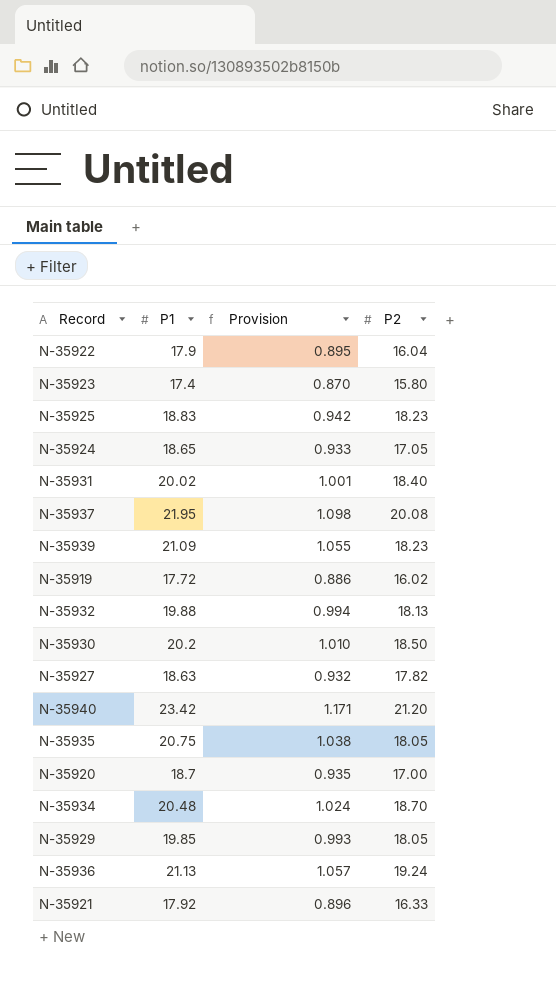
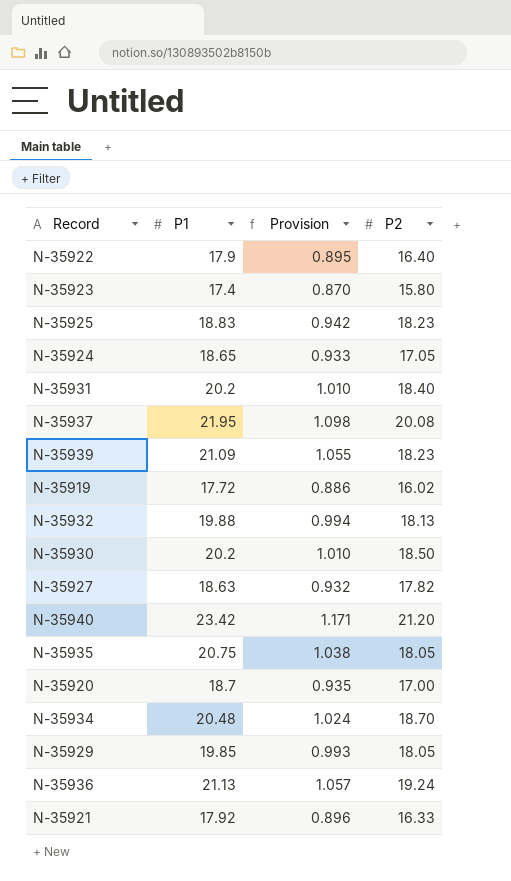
N-35922 | P2: 16.04 -> 16.40
N-35931 | P1: 20.02 -> 20.2
N-35931 | Provision: 1.001 -> 1.010

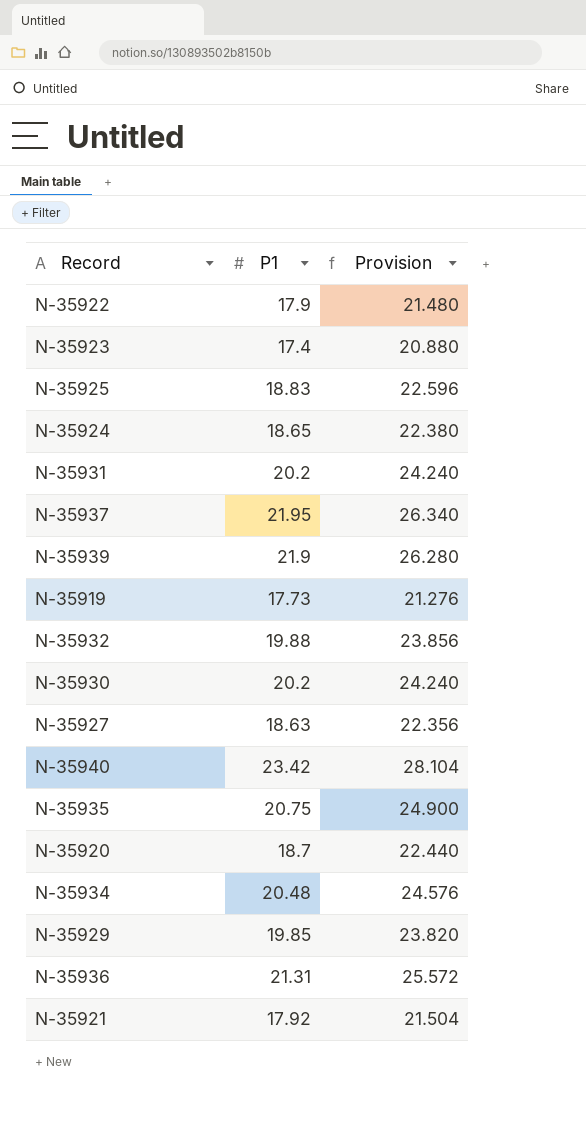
column P2 | position: 4 -> none
column Provision | formula: [P1] * 0.05 -> [P1] * 1.2
N-35939 | P1: 21.09 -> 21.9
N-35919 | P1: 17.72 -> 17.73
N-35936 | P1: 21.13 -> 21.31

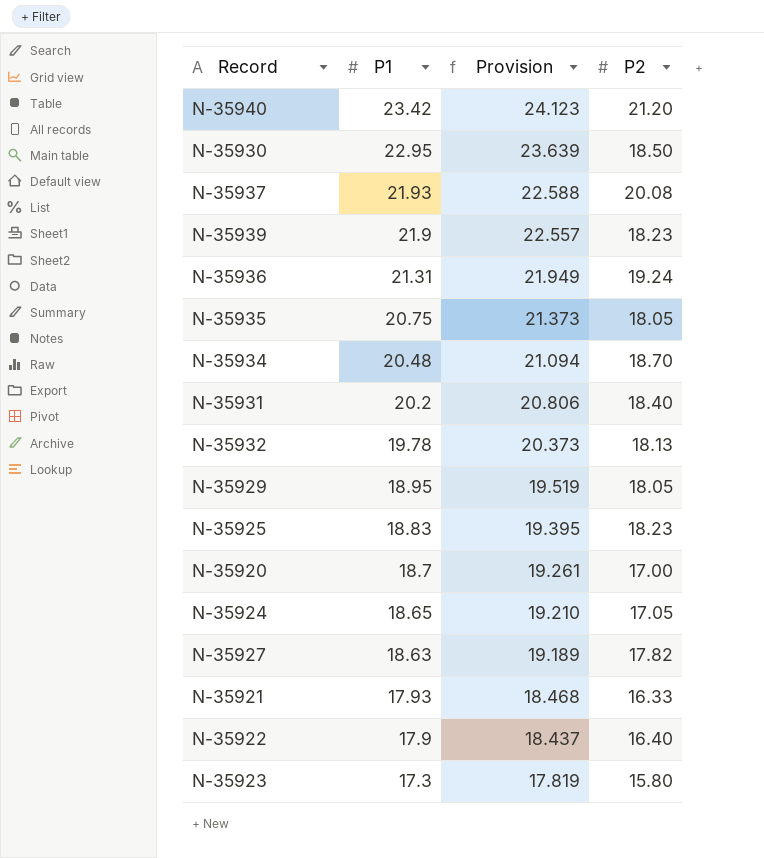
row order: none -> P1 descending
column Provision | formula: [P1] * 1.2 -> [P1] * 1.03
column P2 | position: none -> 4
row N-35919: 17.73 | 21.276 -> none
N-35930 | P1: 20.2 -> 22.95
N-35937 | P1: 21.95 -> 21.93
N-35932 | P1: 19.88 -> 19.78
N-35929 | P1: 19.85 -> 18.95
N-35921 | P1: 17.92 -> 17.93
N-35923 | P1: 17.4 -> 17.3

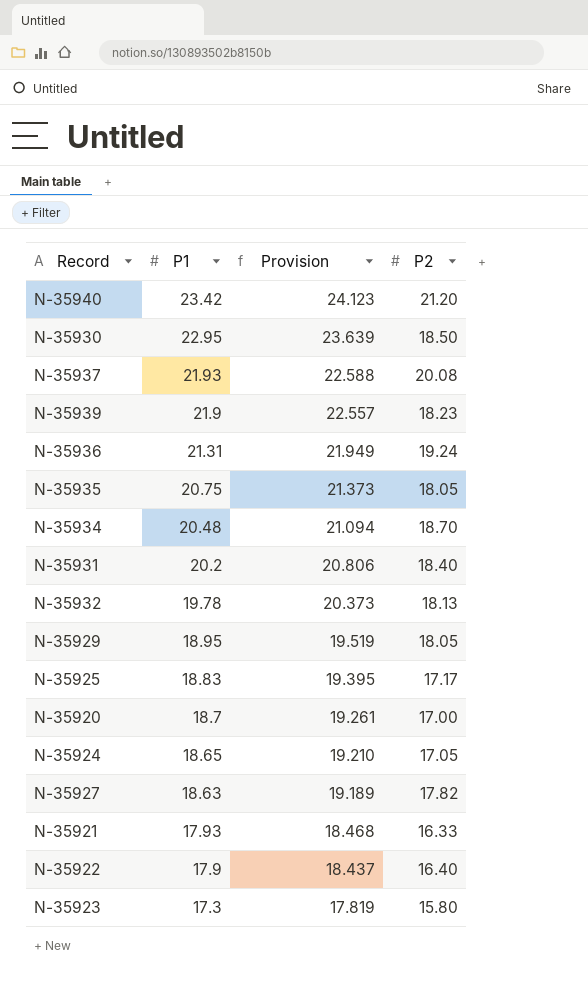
N-35925 | P2: 18.23 -> 17.17

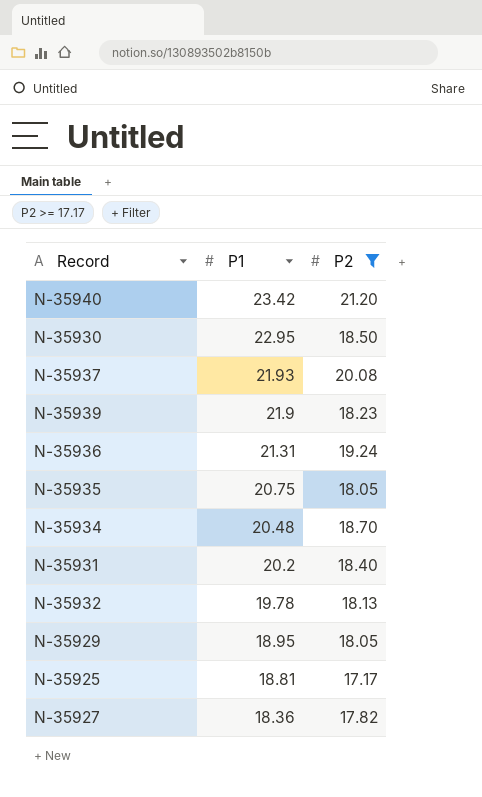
filter: none -> P2 >= 17.17
column Provision | formula: [P1] * 1.03 -> none
N-35925 | P1: 18.83 -> 18.81
N-35927 | P1: 18.63 -> 18.36

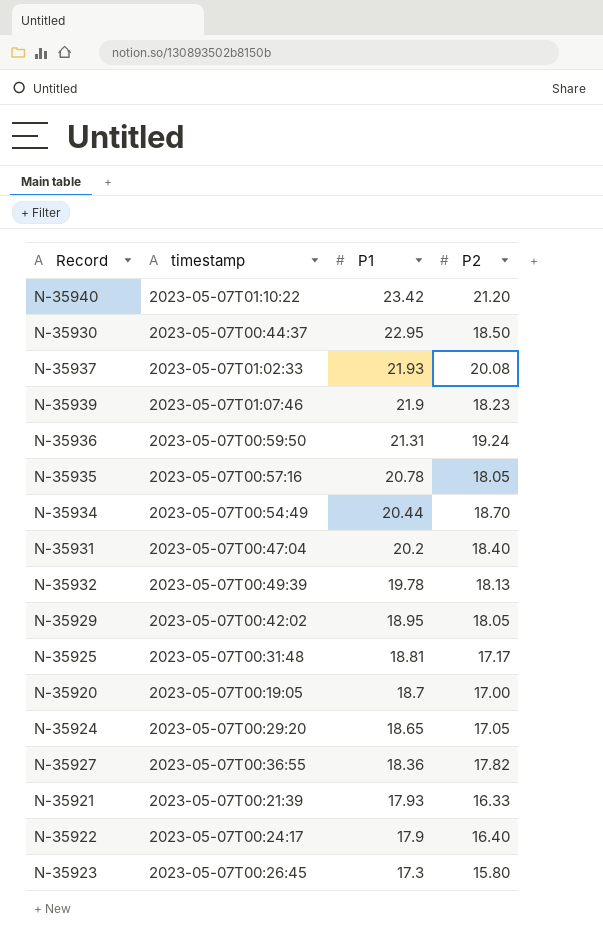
filter: P2 >= 17.17 -> none
column timestamp | position: none -> 2
N-35935 | P1: 20.75 -> 20.78
N-35934 | P1: 20.48 -> 20.44

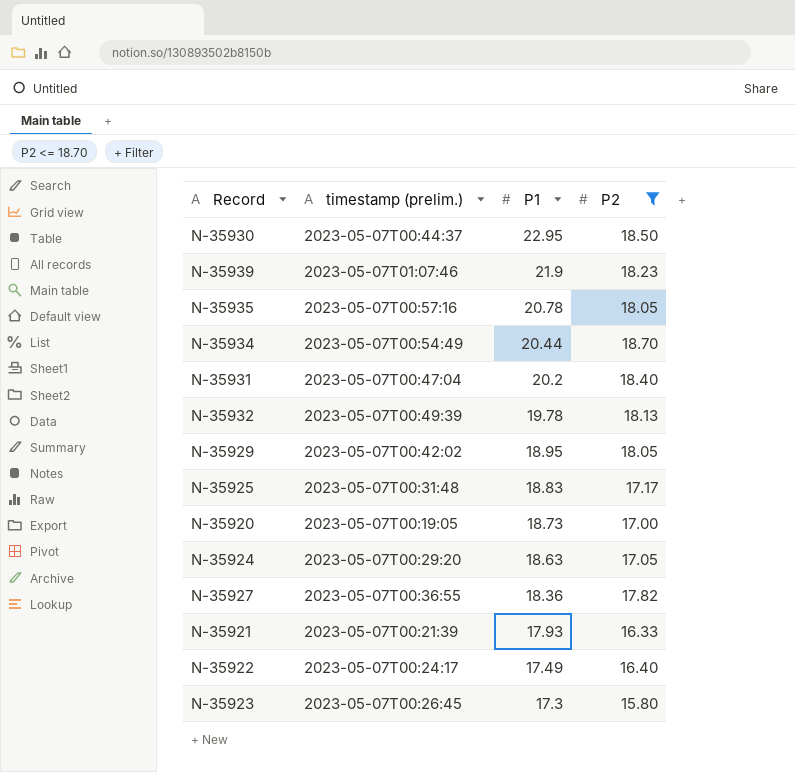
filter: none -> P2 <= 18.70
column name: timestamp -> timestamp (prelim.)
N-35925 | P1: 18.81 -> 18.83
N-35920 | P1: 18.7 -> 18.73
N-35924 | P1: 18.65 -> 18.63
N-35922 | P1: 17.9 -> 17.49

